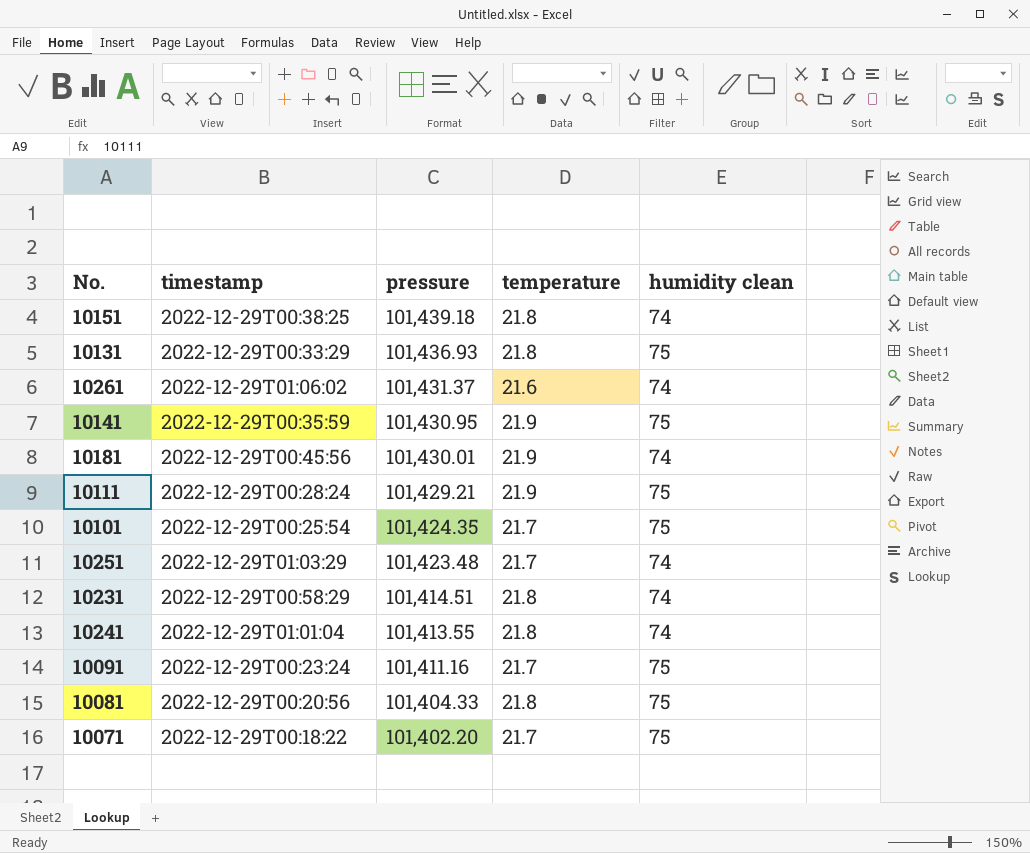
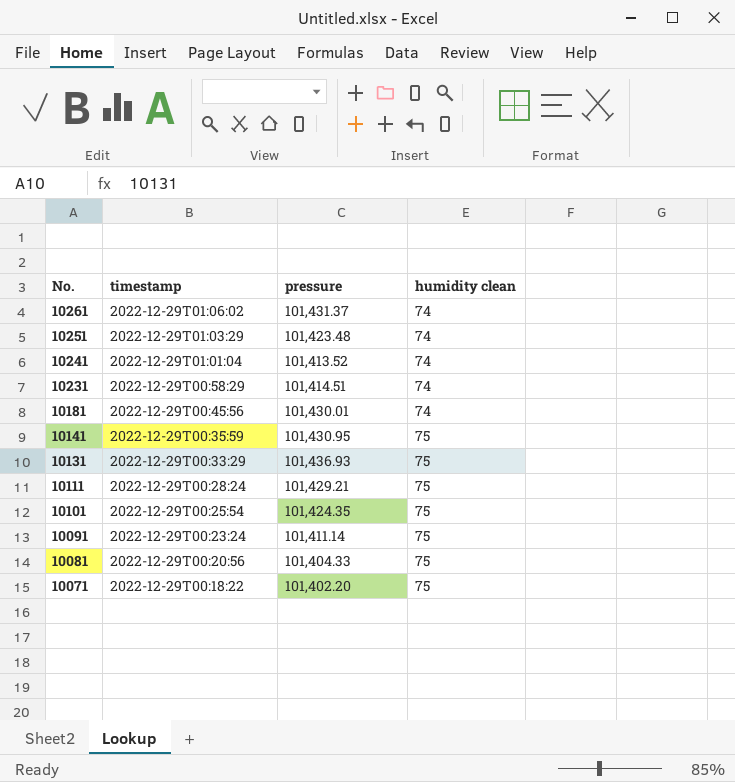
row order: pressure descending -> No. descending
column temperature | position: 4 -> none
row 10151: 2022-12-29T00:38:25 | 101,439.18 | 21.8 | 74 -> none
10241 | pressure: 101,413.55 -> 101,413.52
10091 | pressure: 101,411.16 -> 101,411.14

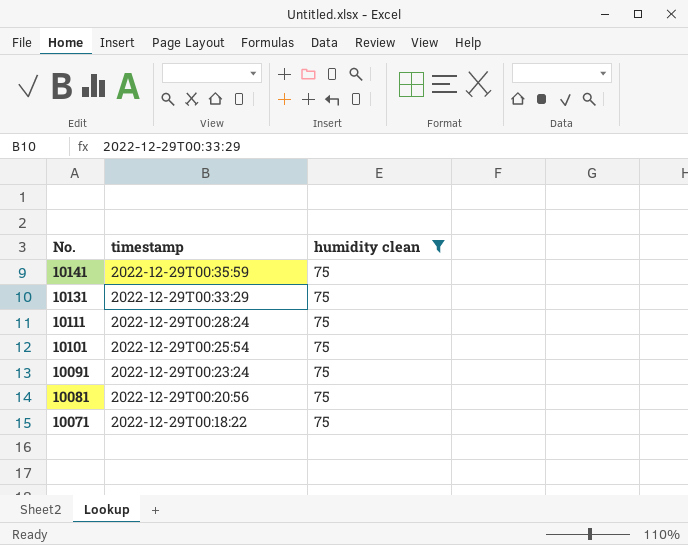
filter: none -> humidity clean = 75
column pressure | position: 3 -> none

